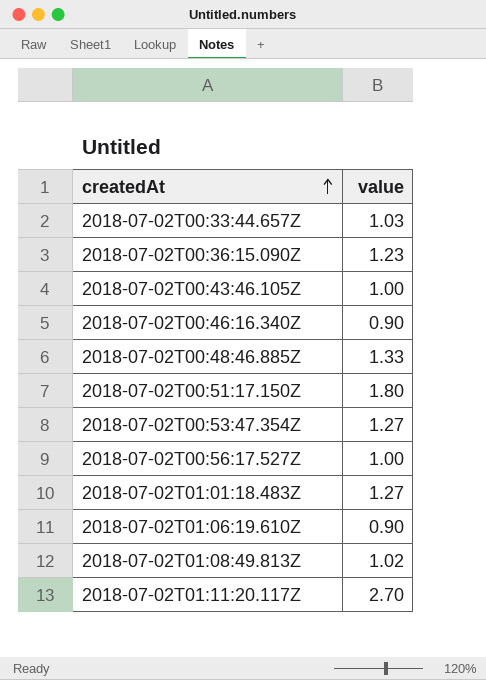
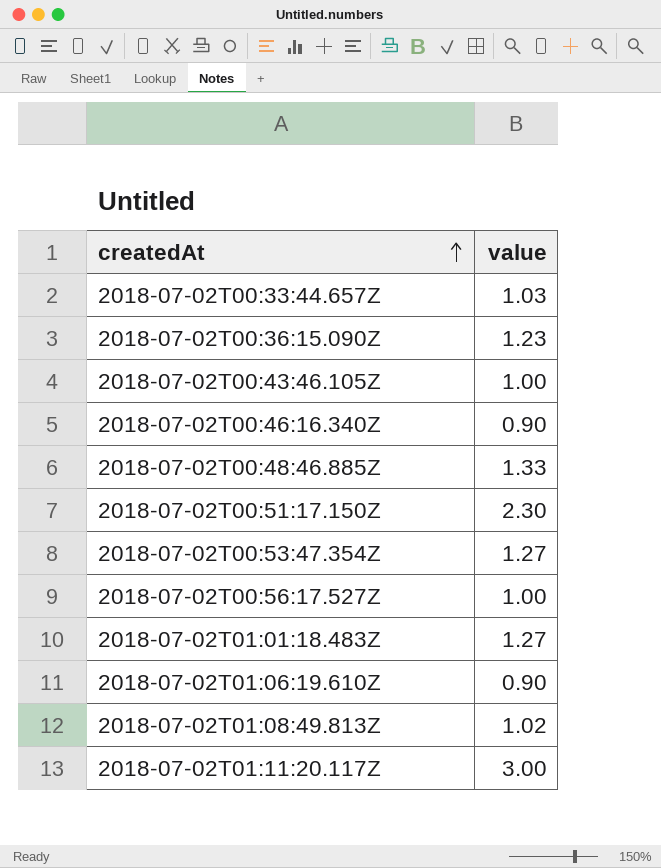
2018-07-02T00:51:17.150Z | value: 1.80 -> 2.30
2018-07-02T01:11:20.117Z | value: 2.70 -> 3.00

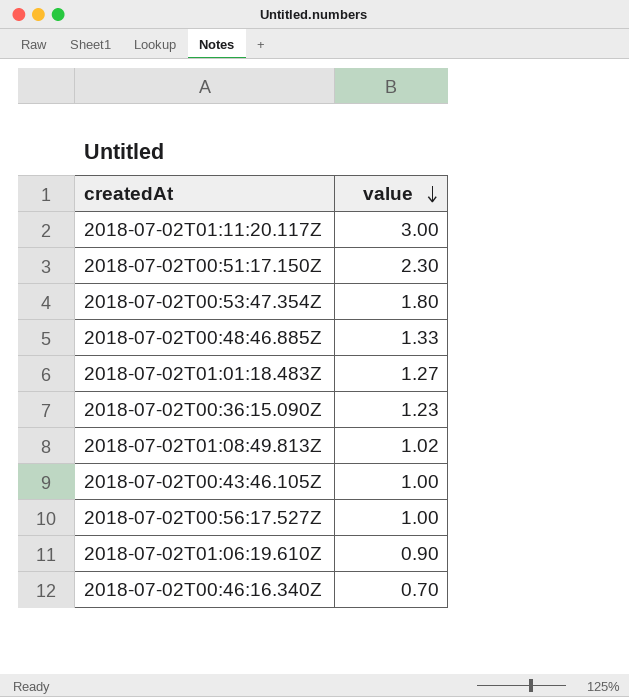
row order: createdAt ascending -> value descending
row 2018-07-02T00:33:44.657Z: 1.03 -> none
2018-07-02T00:53:47.354Z | value: 1.27 -> 1.80
2018-07-02T00:46:16.340Z | value: 0.90 -> 0.70

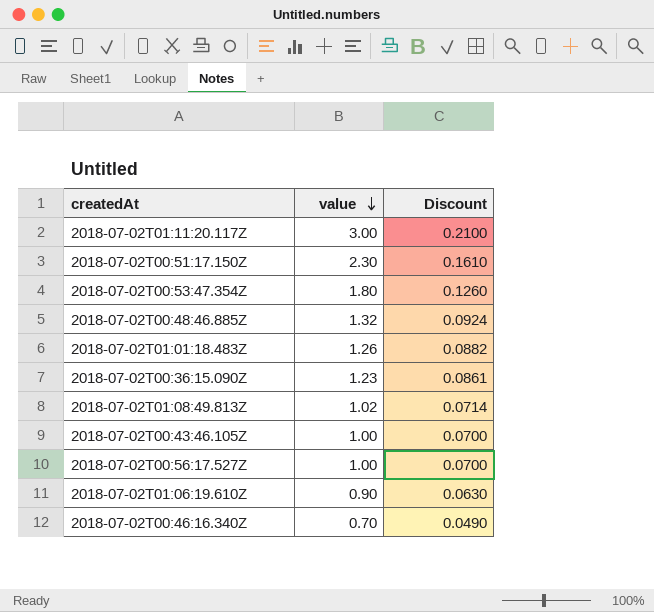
column Discount | formula: none -> [value] * 0.07
2018-07-02T00:48:46.885Z | value: 1.33 -> 1.32
2018-07-02T01:01:18.483Z | value: 1.27 -> 1.26

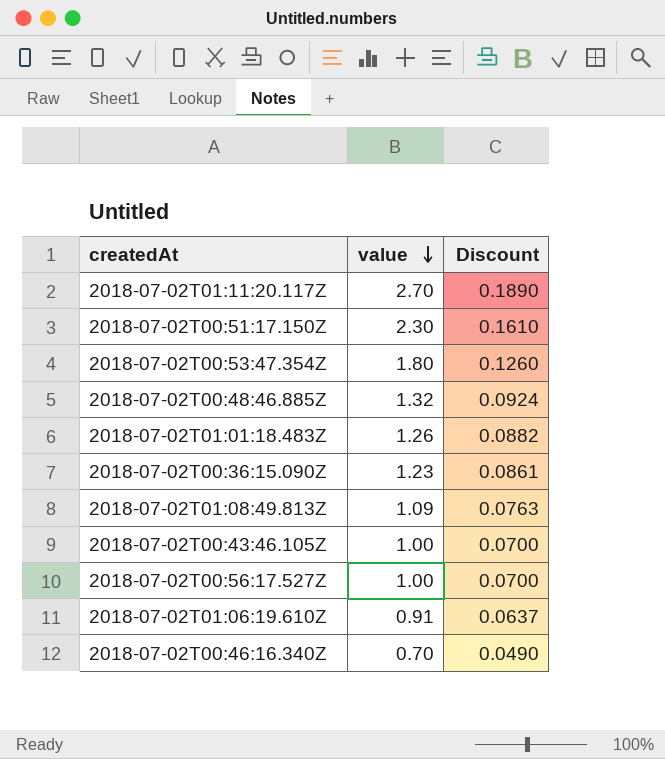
2018-07-02T01:11:20.117Z | value: 3.00 -> 2.70
2018-07-02T01:11:20.117Z | Discount: 0.2100 -> 0.1890
2018-07-02T01:08:49.813Z | value: 1.02 -> 1.09
2018-07-02T01:08:49.813Z | Discount: 0.0714 -> 0.0763
2018-07-02T01:06:19.610Z | value: 0.90 -> 0.91
2018-07-02T01:06:19.610Z | Discount: 0.0630 -> 0.0637

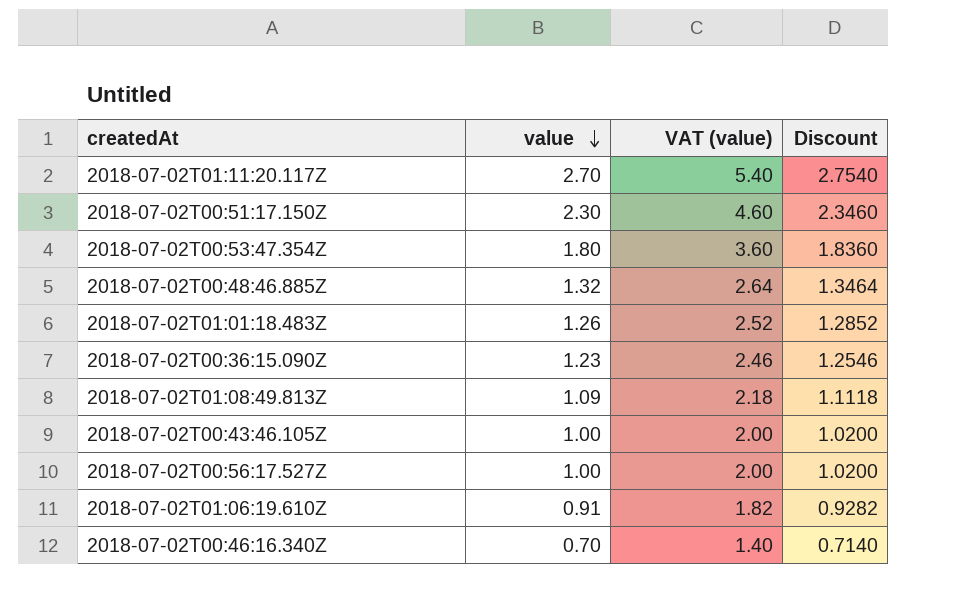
column VAT (value) | formula: none -> [value] * 2
column Discount | formula: [value] * 0.07 -> [value] * 1.02

